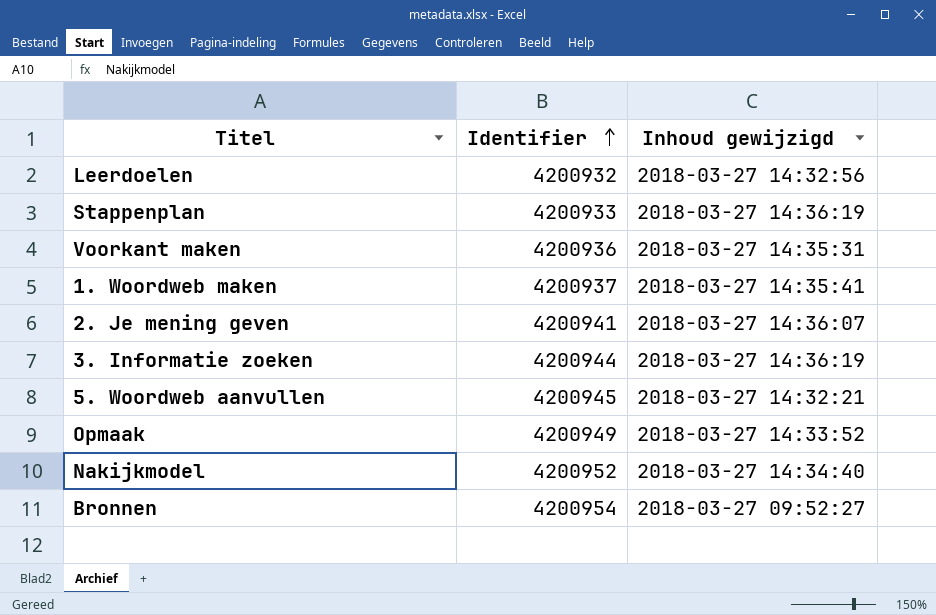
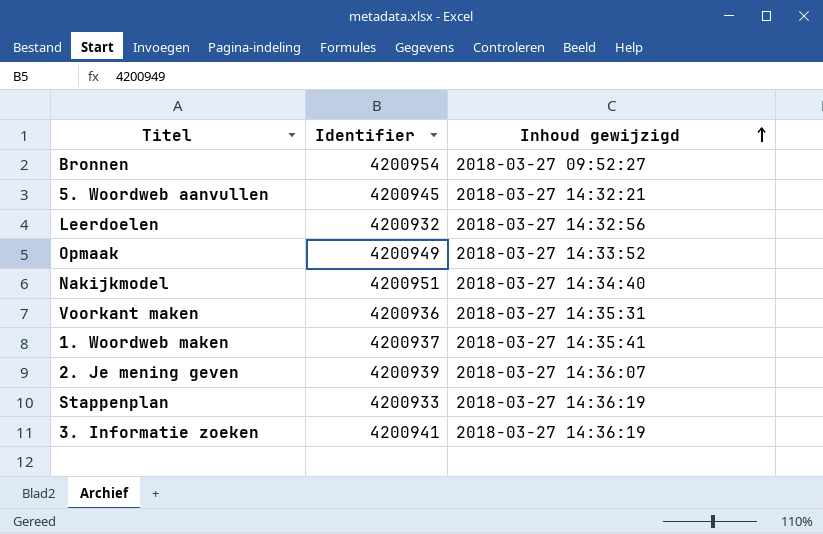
row order: Identifier ascending -> Inhoud gewijzigd ascending
Nakijkmodel | Identifier: 4200952 -> 4200951
2. Je mening geven | Identifier: 4200941 -> 4200939
3. Informatie zoeken | Identifier: 4200944 -> 4200941

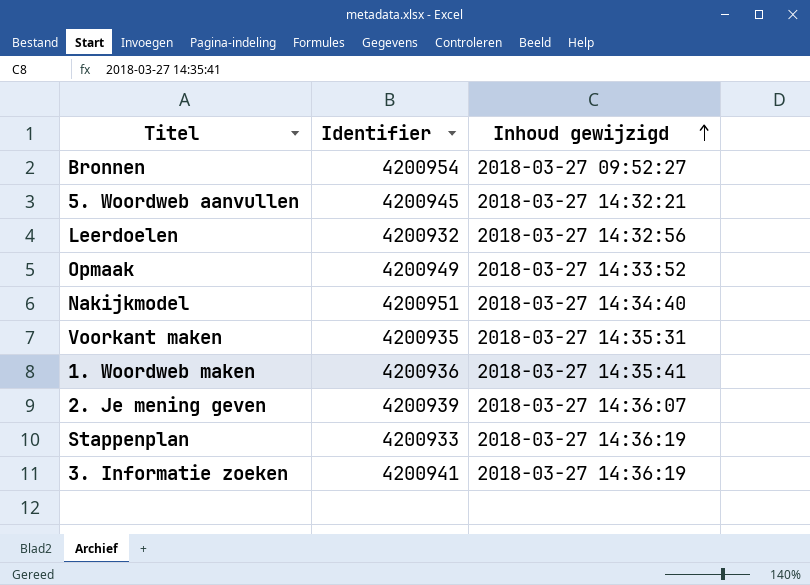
Voorkant maken | Identifier: 4200936 -> 4200935
1. Woordweb maken | Identifier: 4200937 -> 4200936

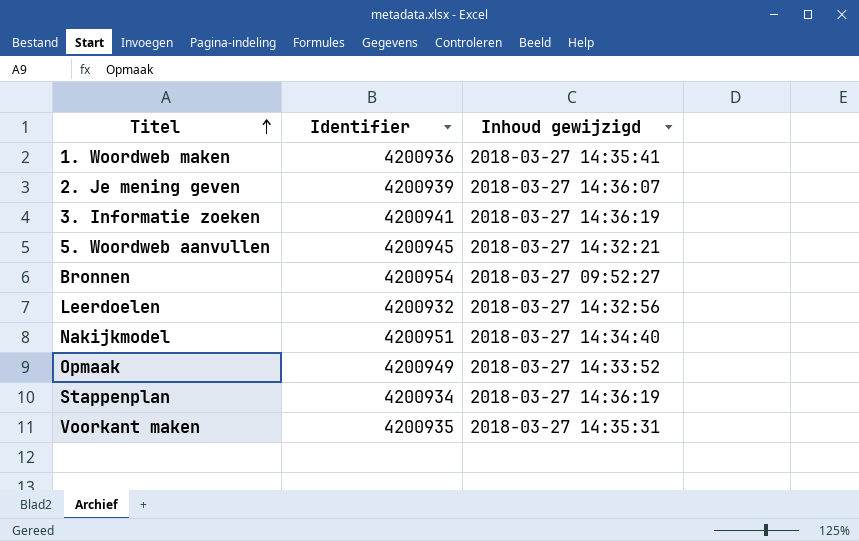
row order: Inhoud gewijzigd ascending -> Titel ascending
Stappenplan | Identifier: 4200933 -> 4200934

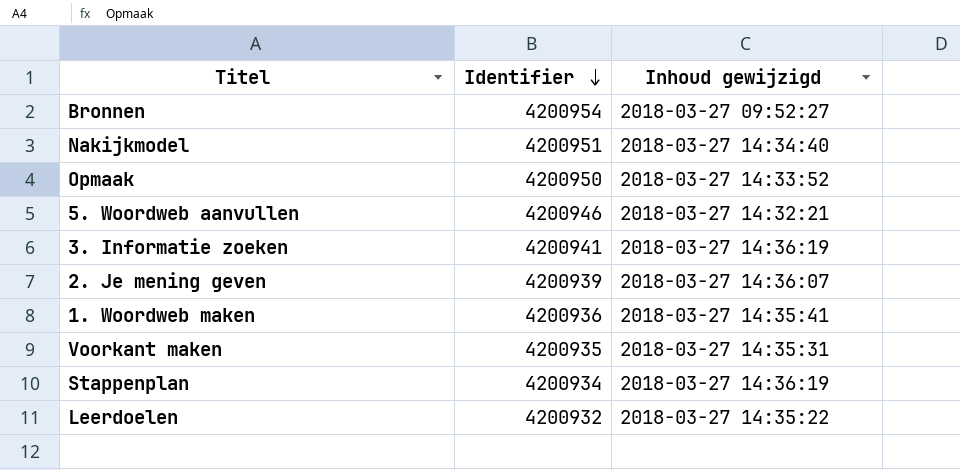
row order: Titel ascending -> Identifier descending
Opmaak | Identifier: 4200949 -> 4200950
5. Woordweb aanvullen | Identifier: 4200945 -> 4200946
Leerdoelen | Inhoud gewijzigd: 2018-03-27 14:32:56 -> 2018-03-27 14:35:22

